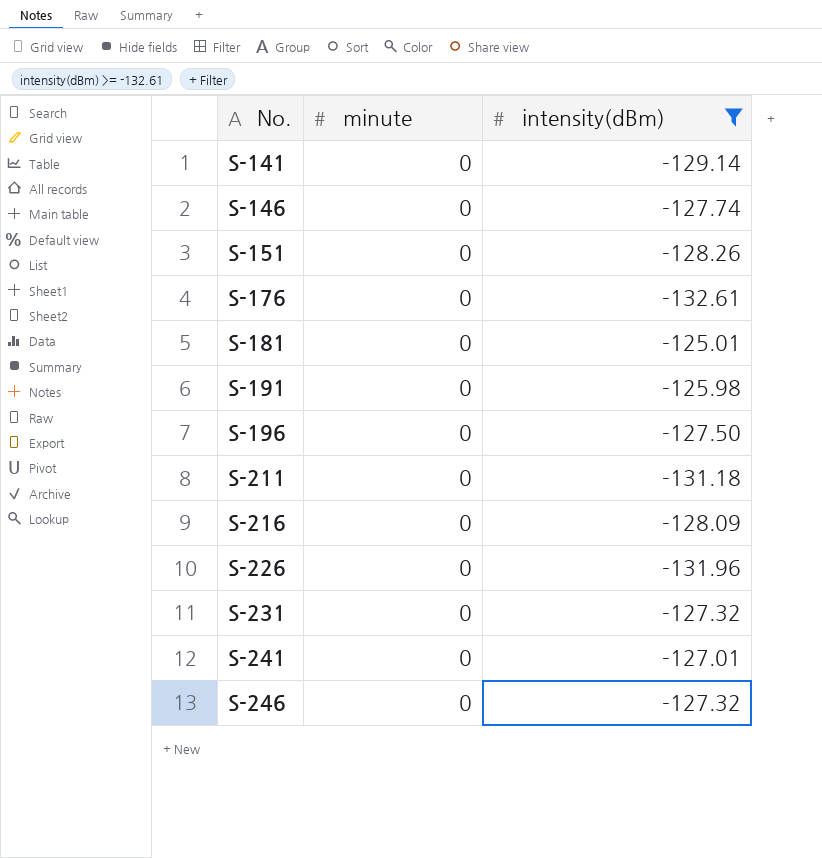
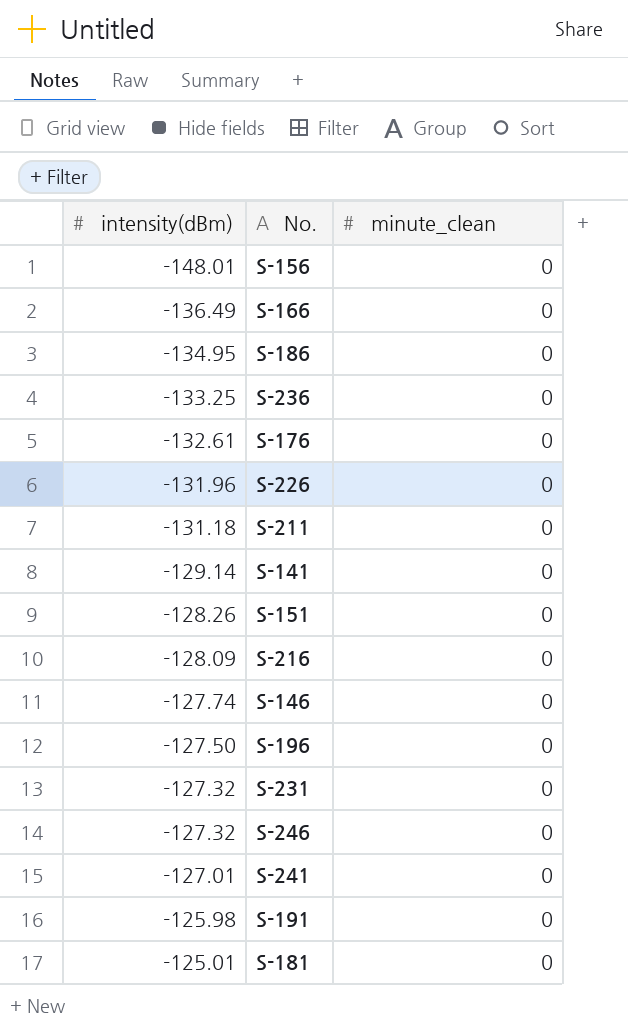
filter: intensity(dBm) >= -132.61 -> none
row order: No. ascending -> intensity(dBm) ascending
column intensity(dBm) | position: 3 -> 1
column name: minute -> minute_clean

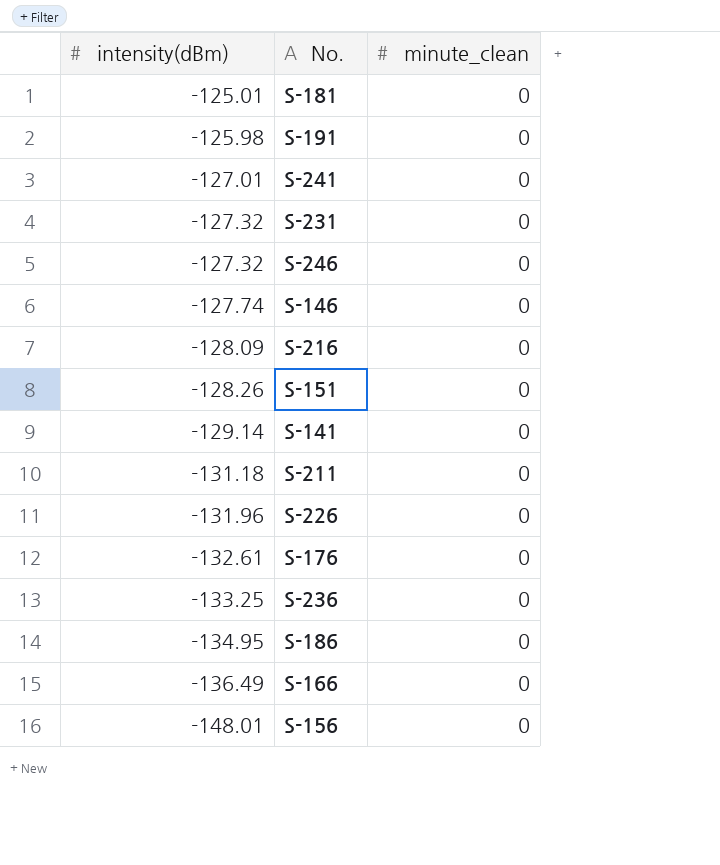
row order: intensity(dBm) ascending -> intensity(dBm) descending
row S-196: -127.50 | 0 -> none

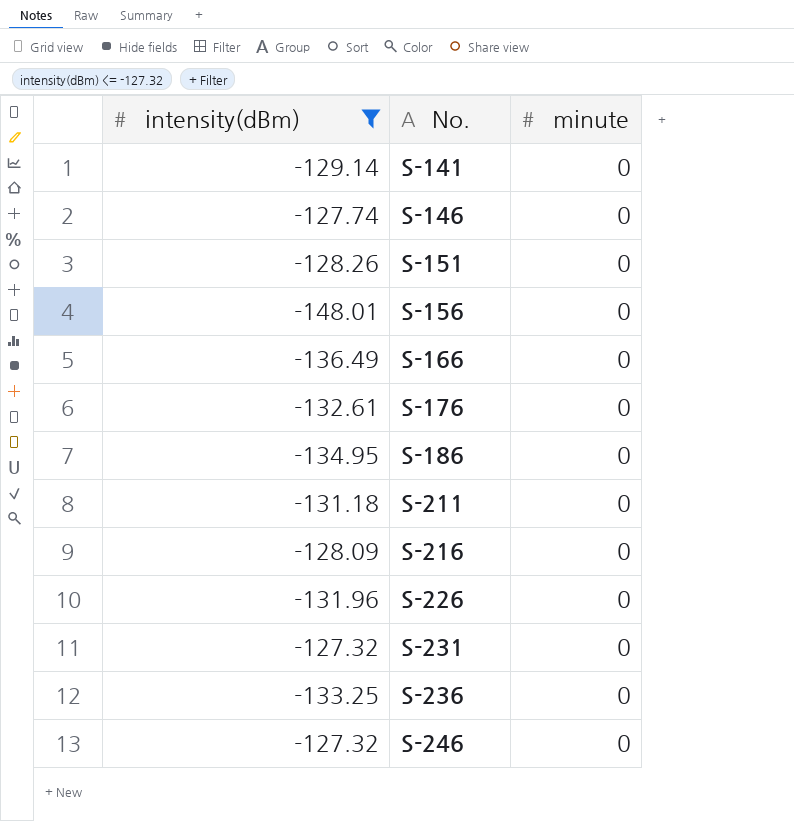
filter: none -> intensity(dBm) <= -127.32
row order: intensity(dBm) descending -> No. ascending
column name: minute_clean -> minute

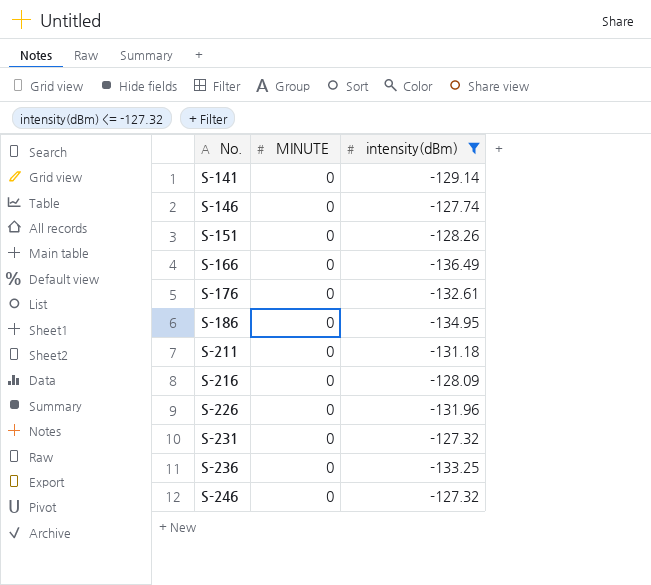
column name: minute -> MINUTE
column intensity(dBm) | position: 1 -> 3
row S-156: -148.01 | 0 -> none

